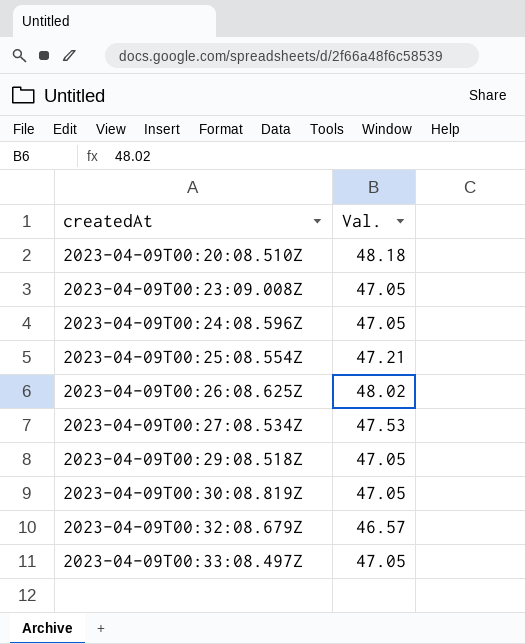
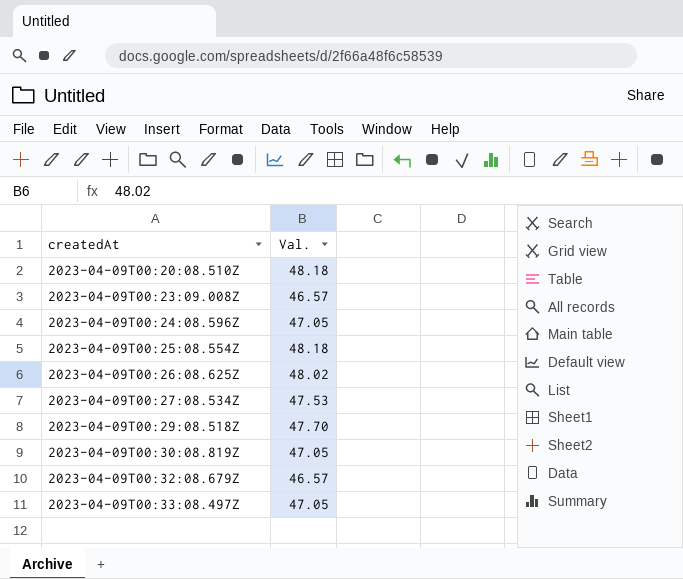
2023-04-09T00:23:09.008Z | Val.: 47.05 -> 46.57
2023-04-09T00:25:08.554Z | Val.: 47.21 -> 48.18
2023-04-09T00:29:08.518Z | Val.: 47.05 -> 47.70

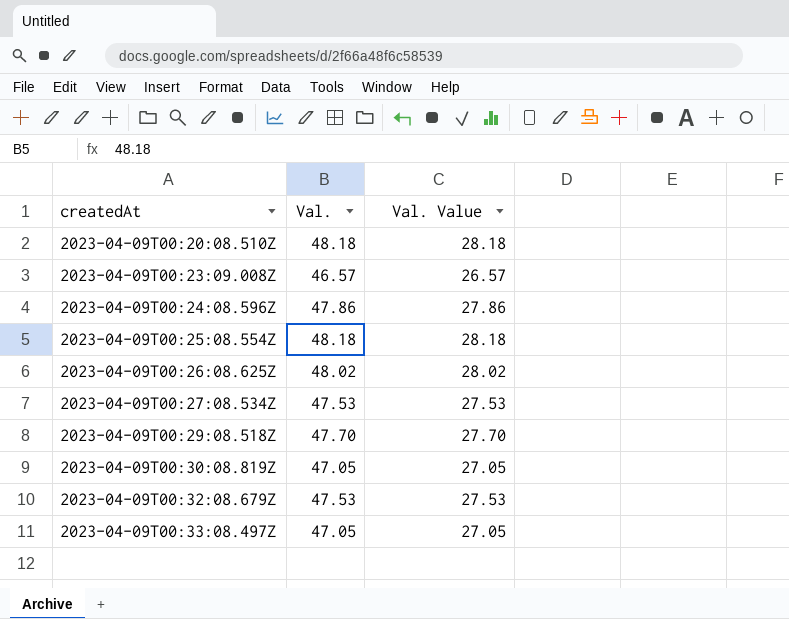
column Val. Value | formula: none -> [Val.] - 20
2023-04-09T00:24:08.596Z | Val.: 47.05 -> 47.86
2023-04-09T00:32:08.679Z | Val.: 46.57 -> 47.53

